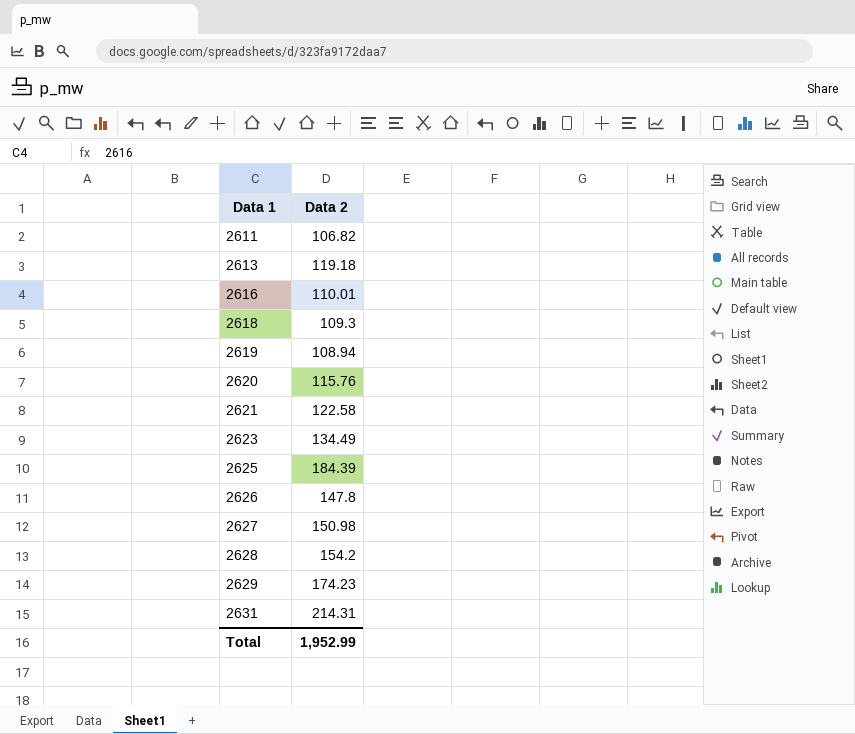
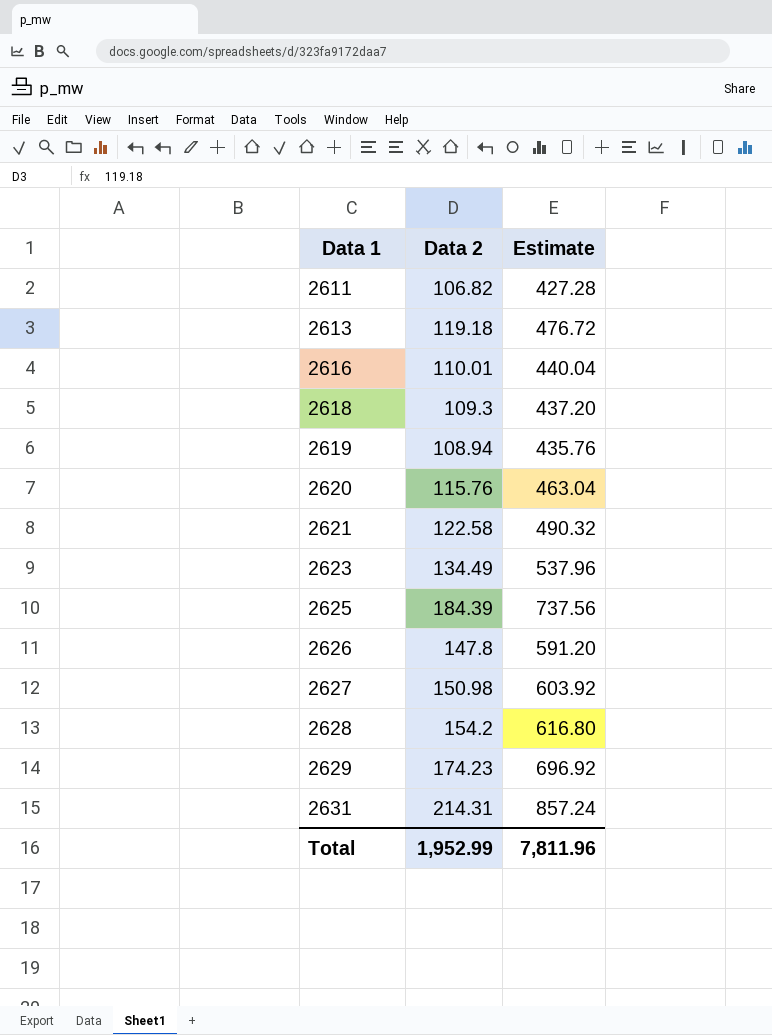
column Estimate | formula: none -> [Data 2] * 4

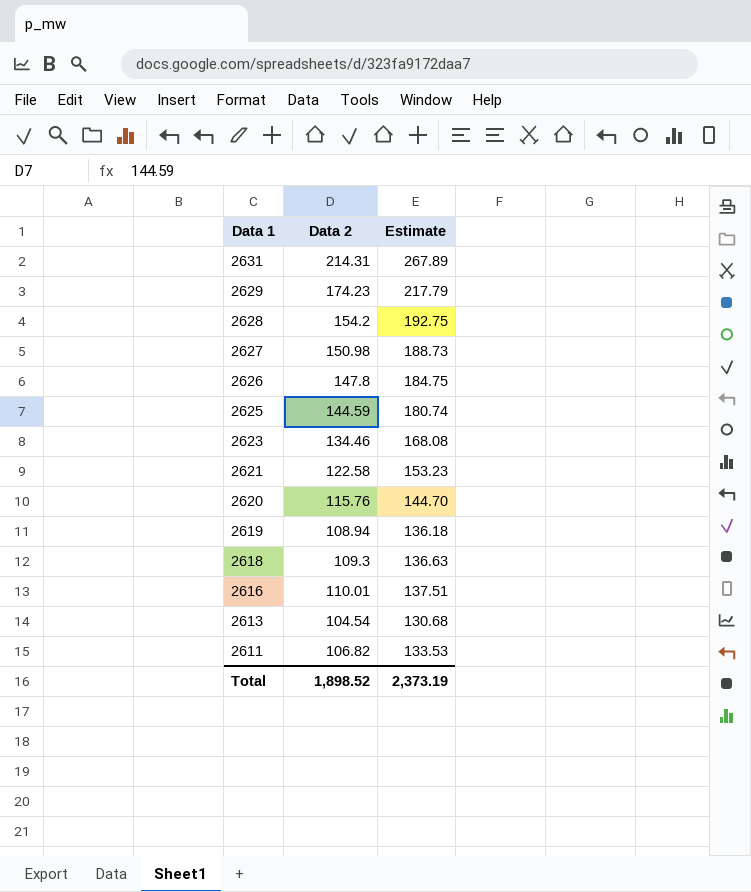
row order: Data 1 ascending -> Data 1 descending
column Estimate | formula: [Data 2] * 4 -> [Data 2] * 1.25
2625 | Data 2: 184.39 -> 144.59
2623 | Data 2: 134.49 -> 134.46
2613 | Data 2: 119.18 -> 104.54
Total | Data 2: 1,952.99 -> 1,898.52
Total | Estimate: 7,811.96 -> 2,373.19

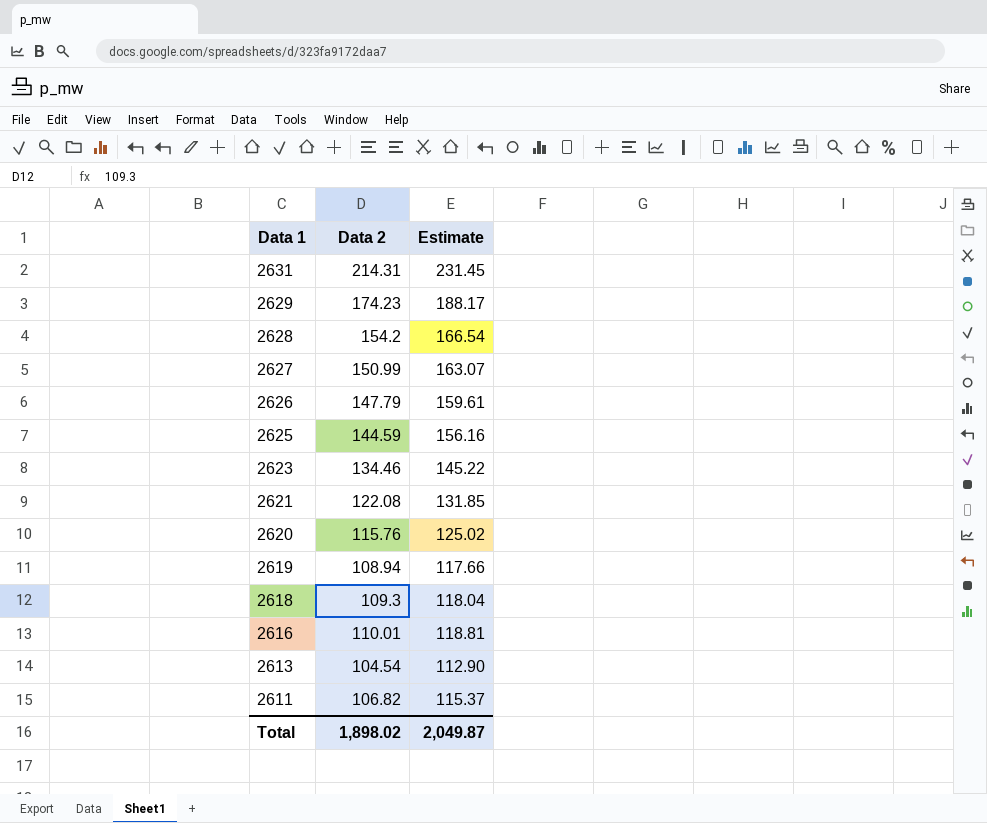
column Estimate | formula: [Data 2] * 1.25 -> [Data 2] * 1.08
2627 | Data 2: 150.98 -> 150.99
2626 | Data 2: 147.8 -> 147.79
2621 | Data 2: 122.58 -> 122.08
Total | Data 2: 1,898.52 -> 1,898.02
Total | Estimate: 2,373.19 -> 2,049.87

